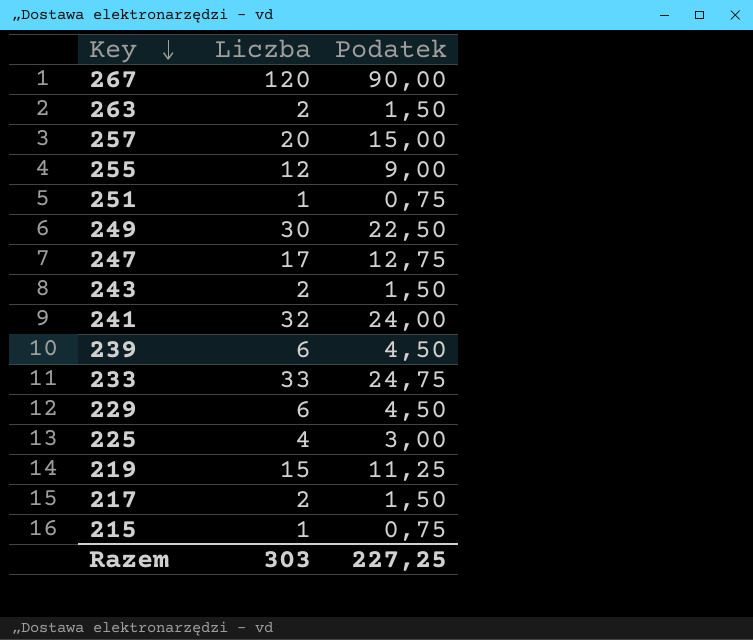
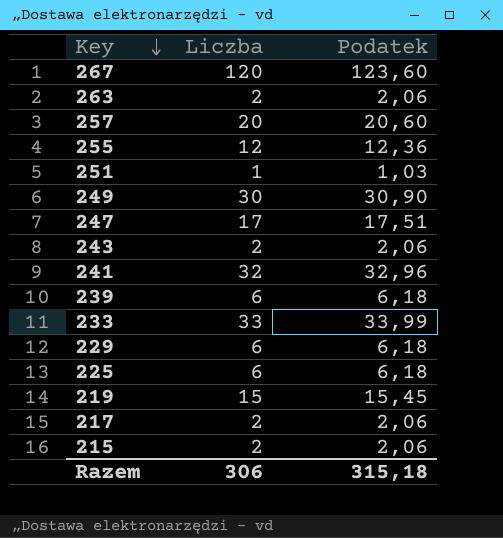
column Podatek | formula: [Liczba] * 0,75 -> [Liczba] * 1,03
225 | Liczba: 4 -> 6
215 | Liczba: 1 -> 2
Razem | Liczba: 303 -> 306
Razem | Podatek: 227,25 -> 315,18

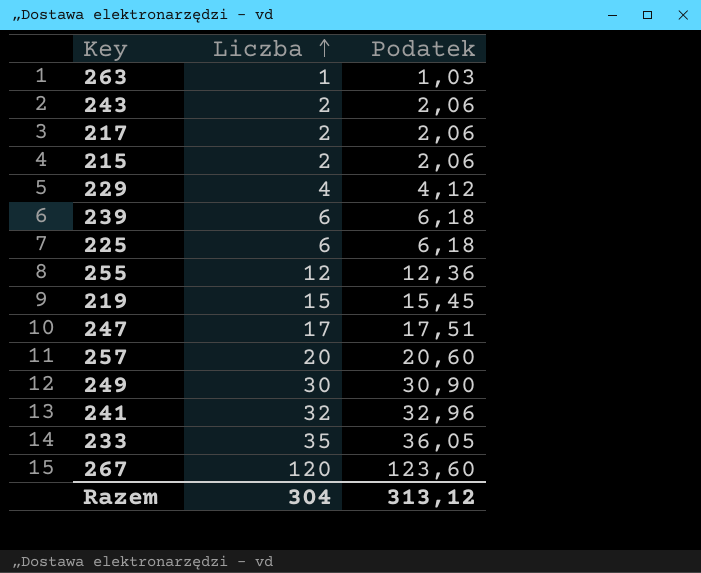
row order: Key descending -> Liczba ascending
row 251: 1 | 1,03 -> none
263 | Liczba: 2 -> 1
263 | Podatek: 2,06 -> 1,03
229 | Liczba: 6 -> 4
229 | Podatek: 6,18 -> 4,12
233 | Liczba: 33 -> 35
233 | Podatek: 33,99 -> 36,05
Razem | Liczba: 306 -> 304
Razem | Podatek: 315,18 -> 313,12

